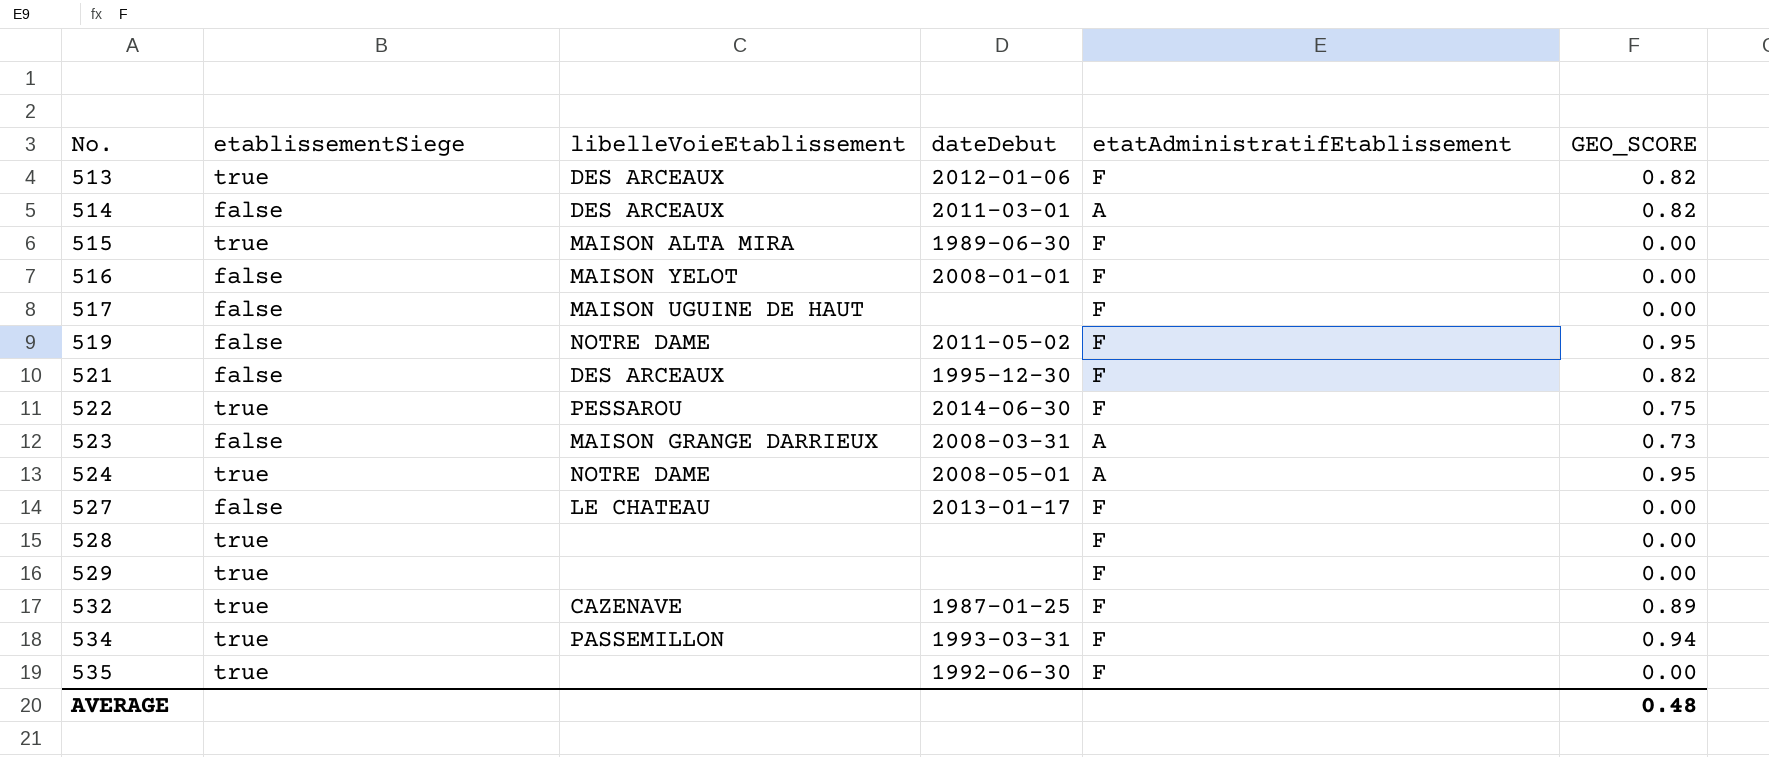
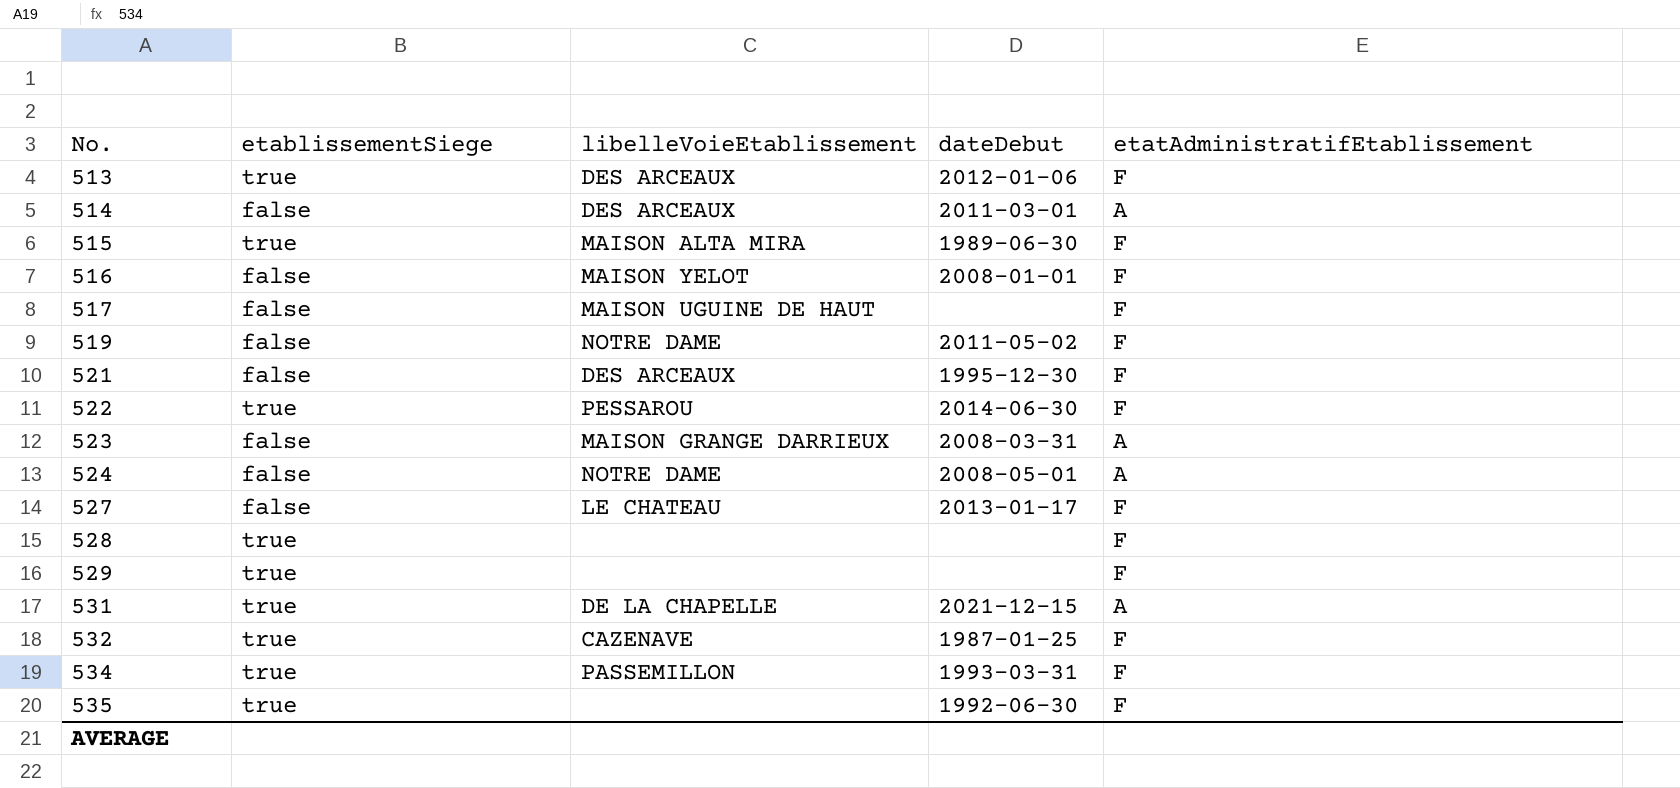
column GEO_SCORE | position: 6 -> none
524 | etablissementSiege: true -> false
row 531: none -> true | DE LA CHAPELLE | 2021-12-15 | A

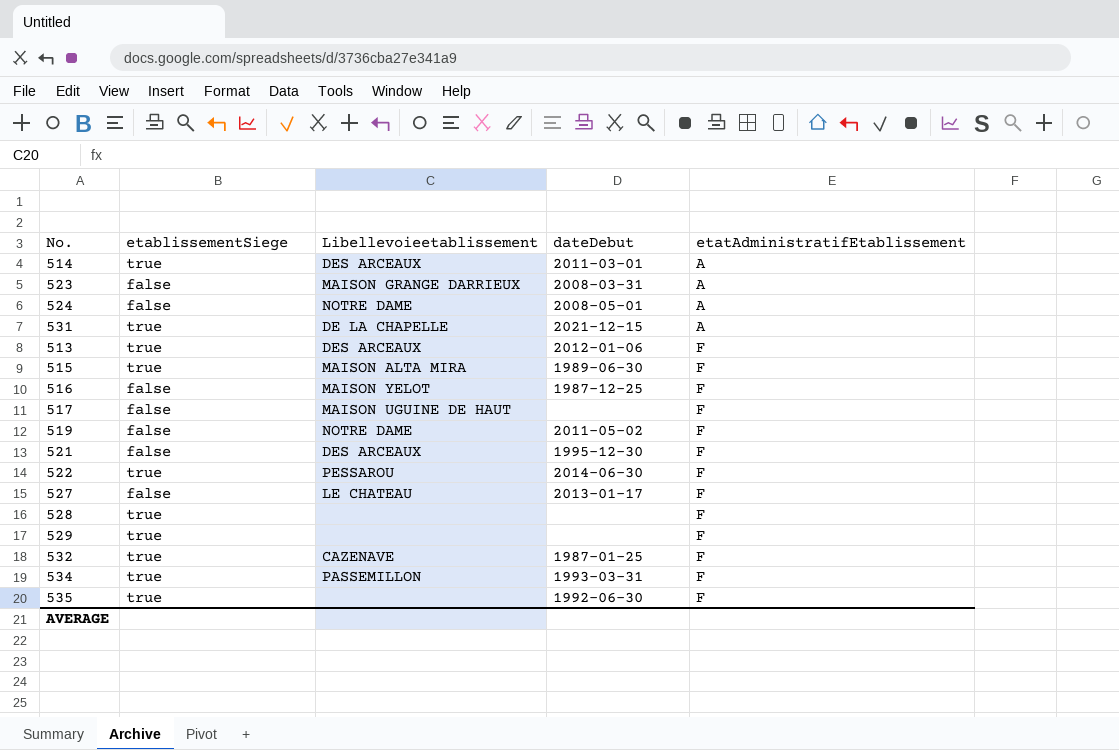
row order: No. ascending -> etatAdministratifEtablissement ascending
column name: libelleVoieEtablissement -> Libellevoieetablissement
514 | etablissementSiege: false -> true
516 | dateDebut: 2008-01-01 -> 1987-12-25

